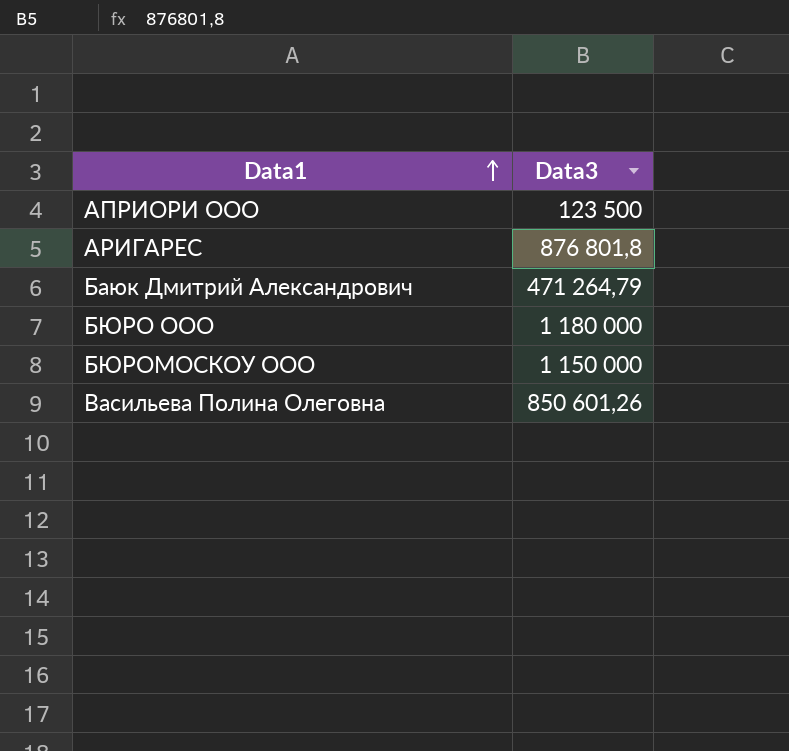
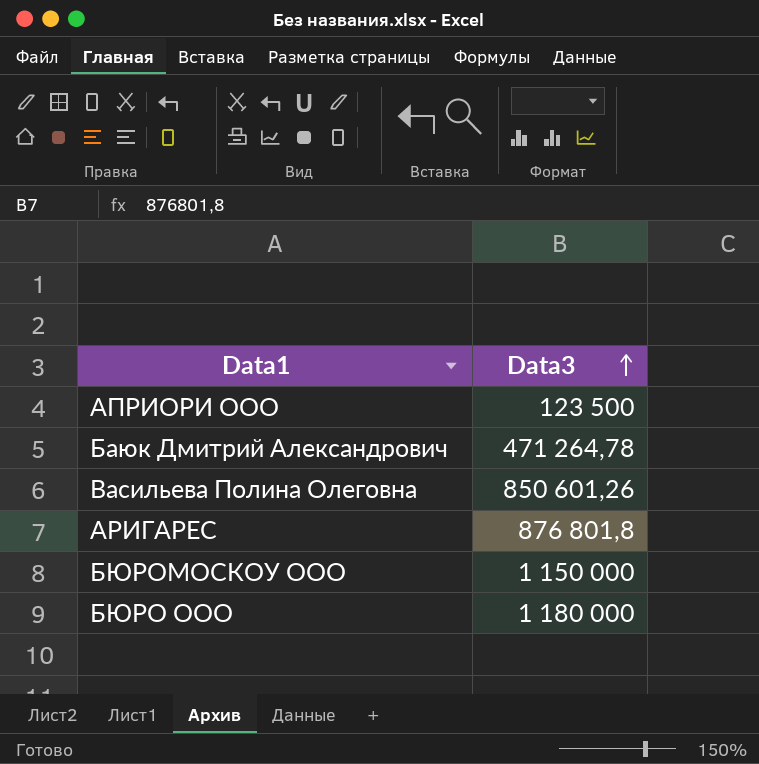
row order: Data1 ascending -> Data3 ascending
Баюк Дмитрий Александрович | Data3: 471 264,79 -> 471 264,78

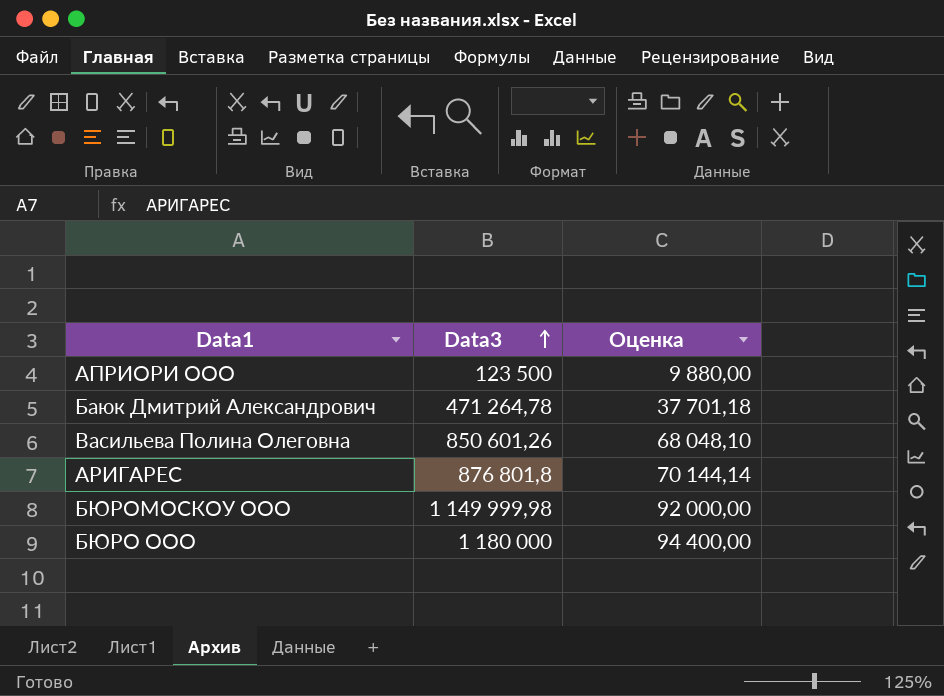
column Оценка | formula: none -> [Data3] * 0,08
БЮРОМОСКОУ ООО | Data3: 1 150 000 -> 1 149 999,98

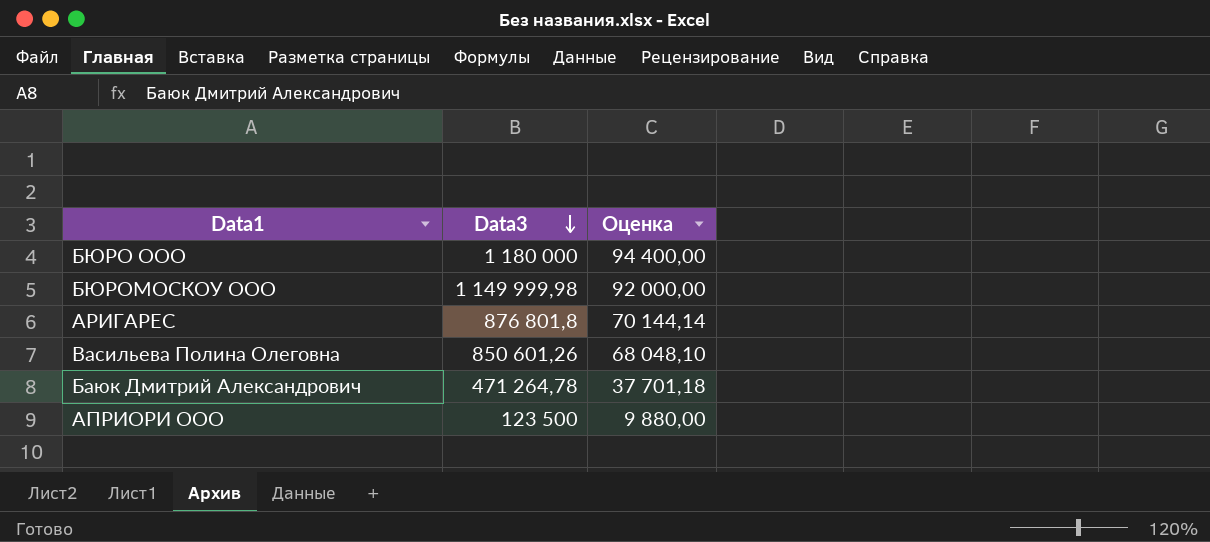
row order: Data3 ascending -> Data3 descending

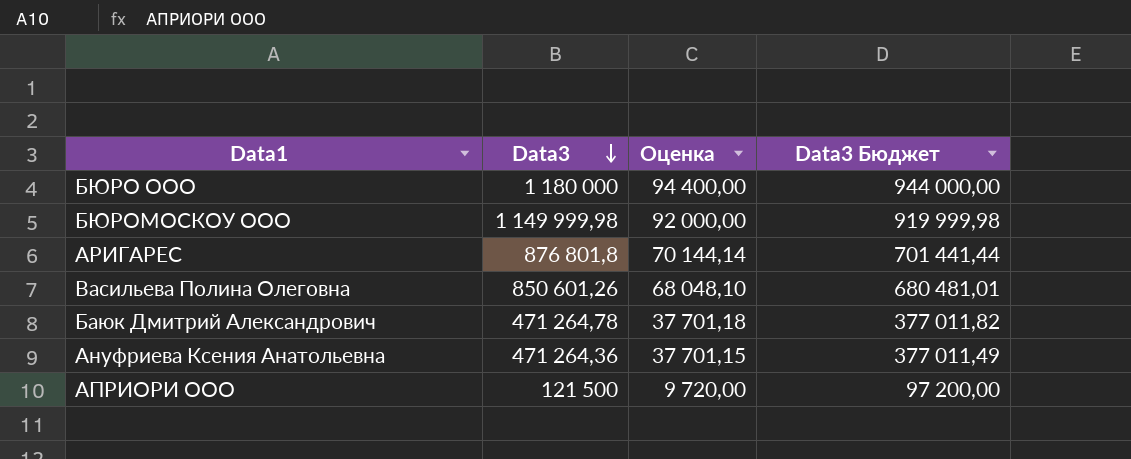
column Data3 Бюджет | formula: none -> [Data3] * 0,8
row Ануфриева Ксения Анатольевна: none -> 471 264,36 | 37 701,15 | 377 011,49
АПРИОРИ ООО | Data3: 123 500 -> 121 500
АПРИОРИ ООО | Оценка: 9 880,00 -> 9 720,00

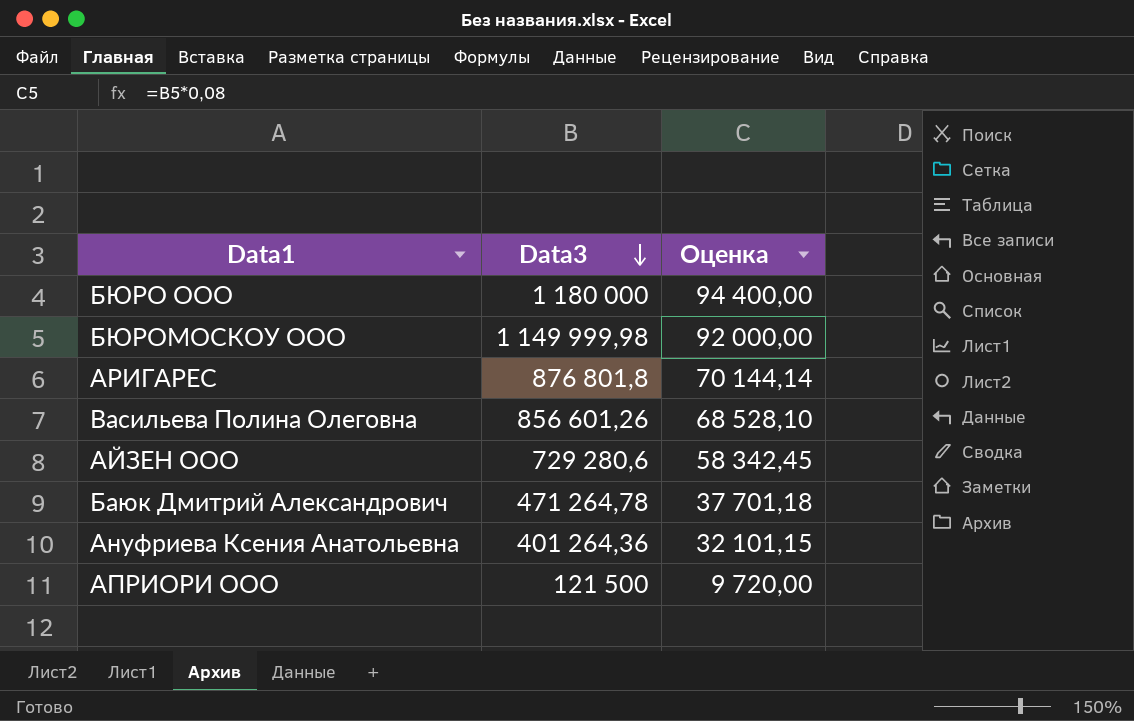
column Data3 Бюджет | formula: [Data3] * 0,8 -> none
Васильева Полина Олеговна | Data3: 850 601,26 -> 856 601,26
Васильева Полина Олеговна | Оценка: 68 048,10 -> 68 528,10
row АЙЗЕН ООО: none -> 729 280,6 | 58 342,45
Ануфриева Ксения Анатольевна | Data3: 471 264,36 -> 401 264,36
Ануфриева Ксения Анатольевна | Оценка: 37 701,15 -> 32 101,15

